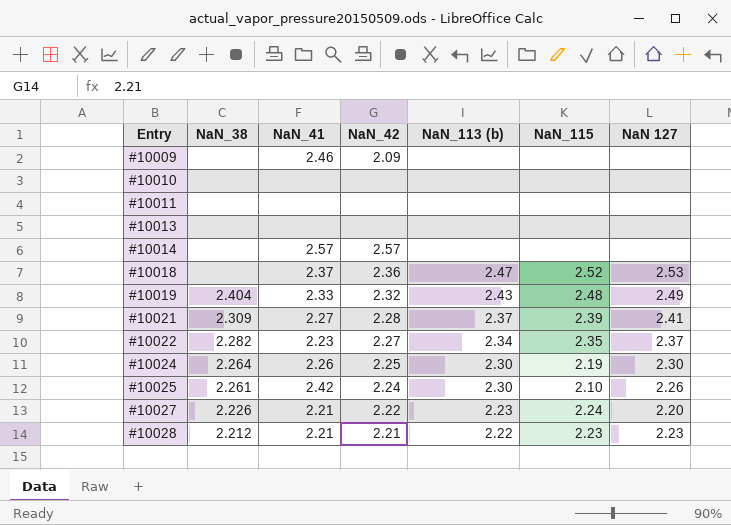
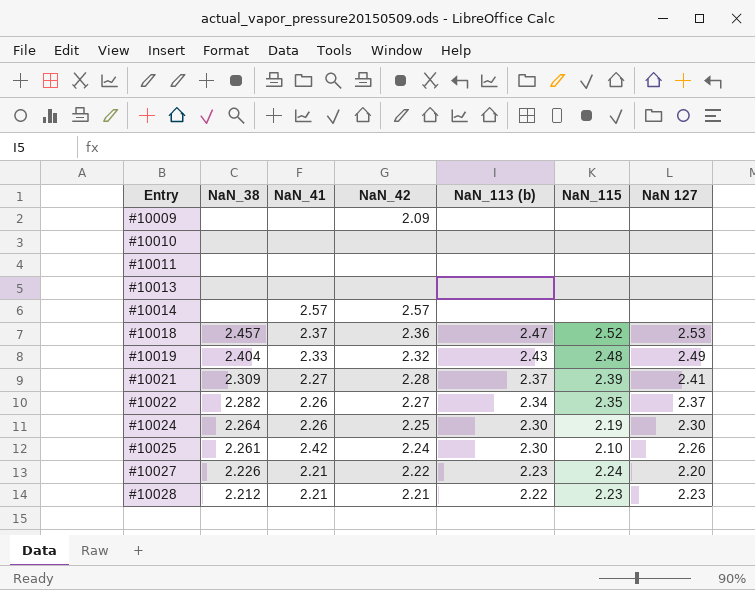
#10009 | NaN_41: 2.46 -> none
#10018 | NaN_38: none -> 2.457
#10022 | NaN_41: 2.23 -> 2.26

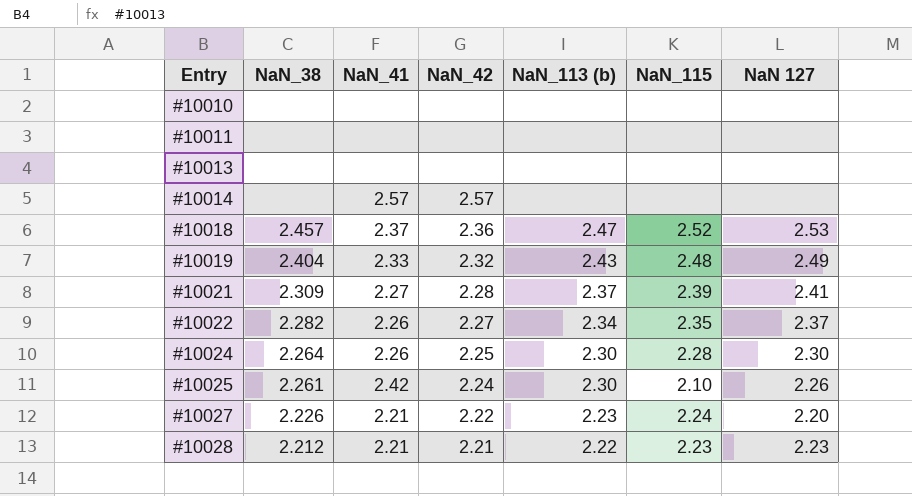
row #10009: none | none | 2.09 | none | none | none -> none
#10024 | NaN_115: 2.19 -> 2.28

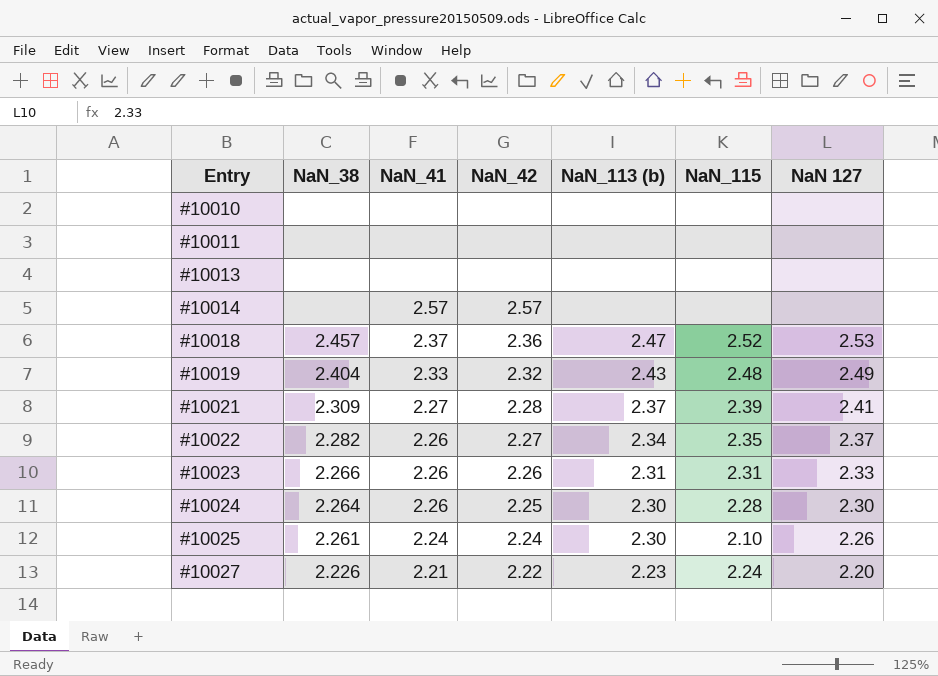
row #10028: 2.212 | 2.21 | 2.21 | 2.22 | 2.23 | 2.23 -> none
row #10023: none -> 2.266 | 2.26 | 2.26 | 2.31 | 2.31 | 2.33
#10025 | NaN_41: 2.42 -> 2.24

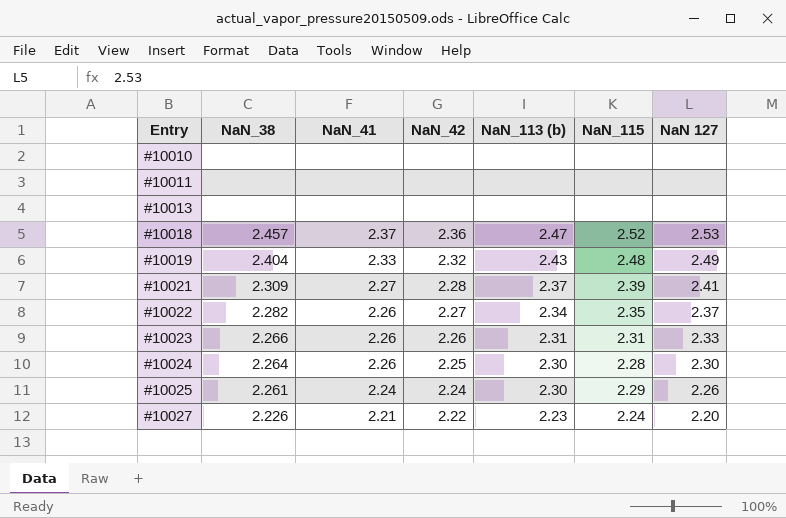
row #10014: none | 2.57 | 2.57 | none | none | none -> none
#10025 | NaN_115: 2.10 -> 2.29

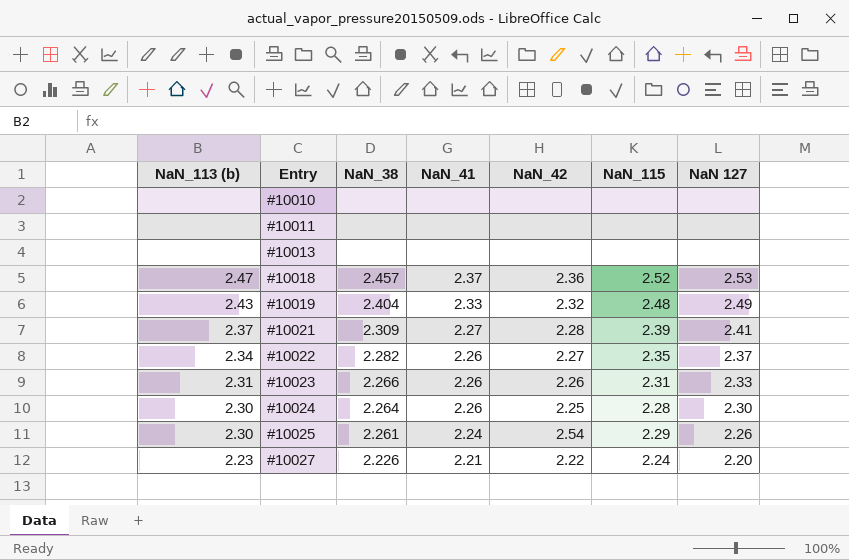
column NaN_113 (b) | position: 5 -> 1
#10025 | NaN_42: 2.24 -> 2.54

